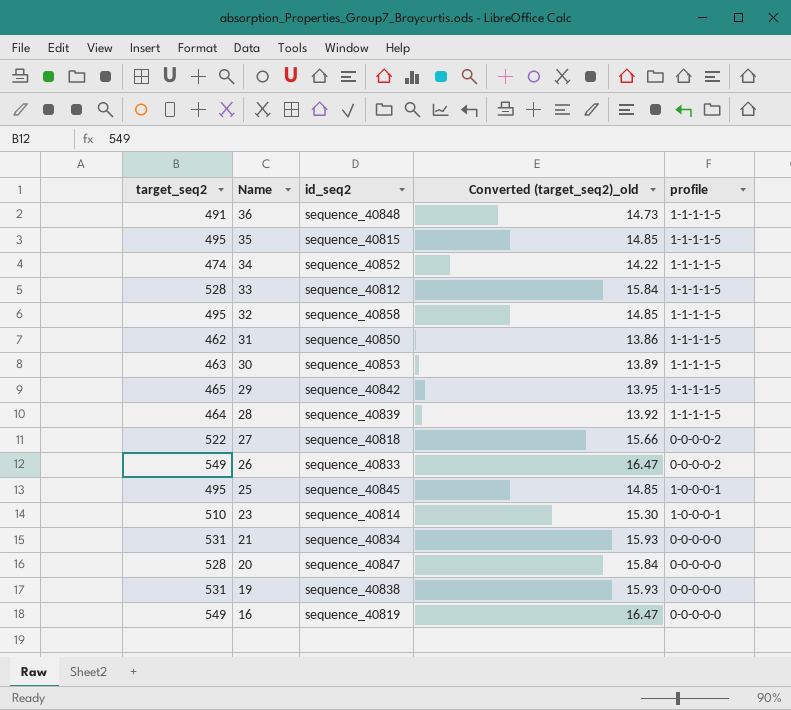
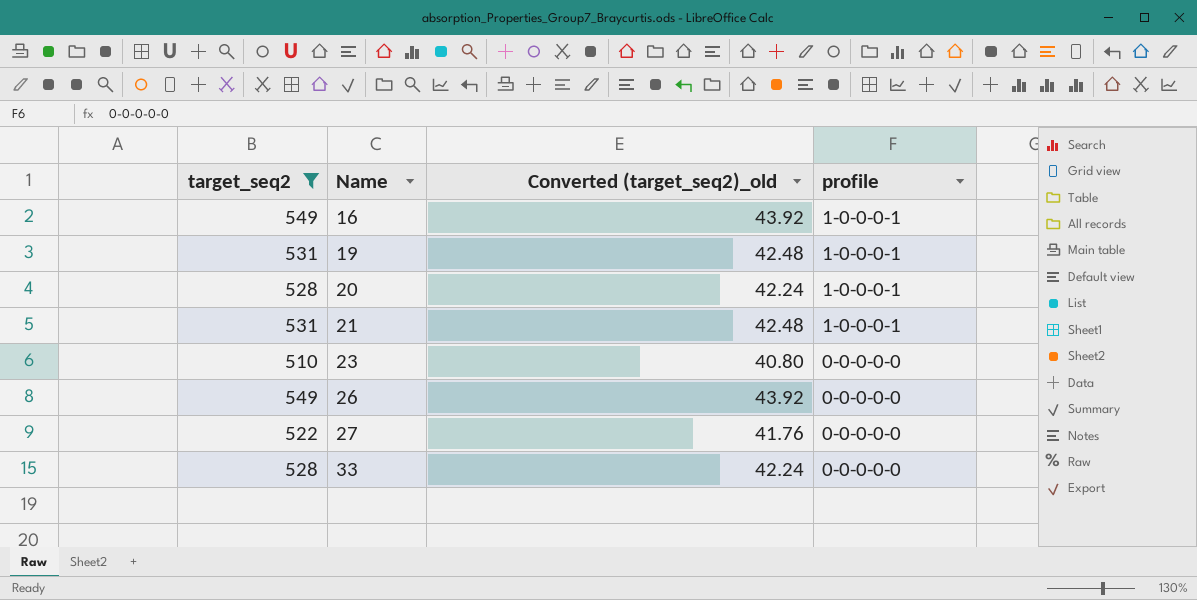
filter: none -> target_seq2 >= 510
row order: Name descending -> Name ascending
column id_seq2 | position: 3 -> none
column Converted (target_seq2)_old | formula: [target_seq2] * 0.03 -> [target_seq2] * 0.08
16 | profile: 0-0-0-0-0 -> 1-0-0-0-1
19 | profile: 0-0-0-0-0 -> 1-0-0-0-1
20 | profile: 0-0-0-0-0 -> 1-0-0-0-1
21 | profile: 0-0-0-0-0 -> 1-0-0-0-1
23 | profile: 1-0-0-0-1 -> 0-0-0-0-0
26 | profile: 0-0-0-0-2 -> 0-0-0-0-0
27 | profile: 0-0-0-0-2 -> 0-0-0-0-0
33 | profile: 1-1-1-1-5 -> 0-0-0-0-0

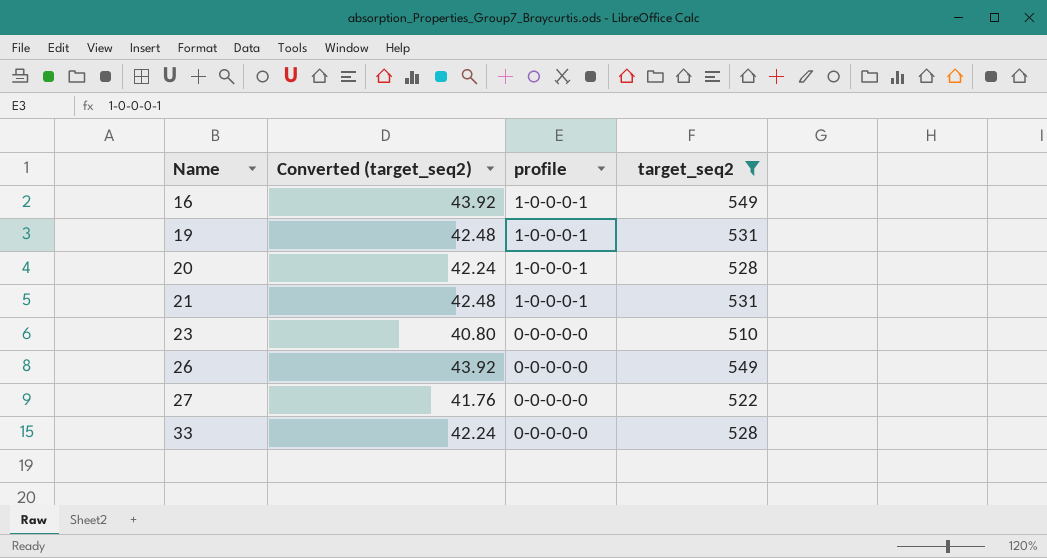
column name: Converted (target_seq2)_old -> Converted (target_seq2)
column target_seq2 | position: 1 -> 4

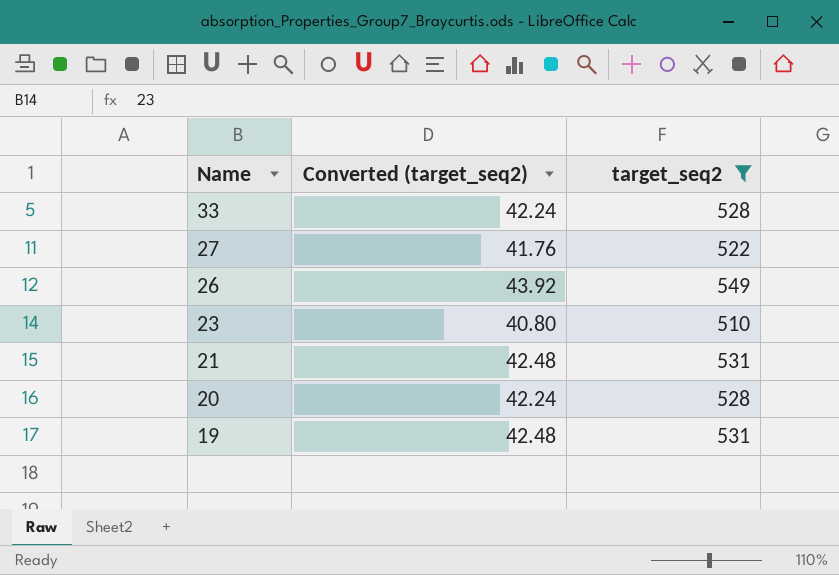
row order: Name ascending -> Name descending
column profile | position: 3 -> none
row 16: 43.92 | 1-0-0-0-1 | 549 -> none

